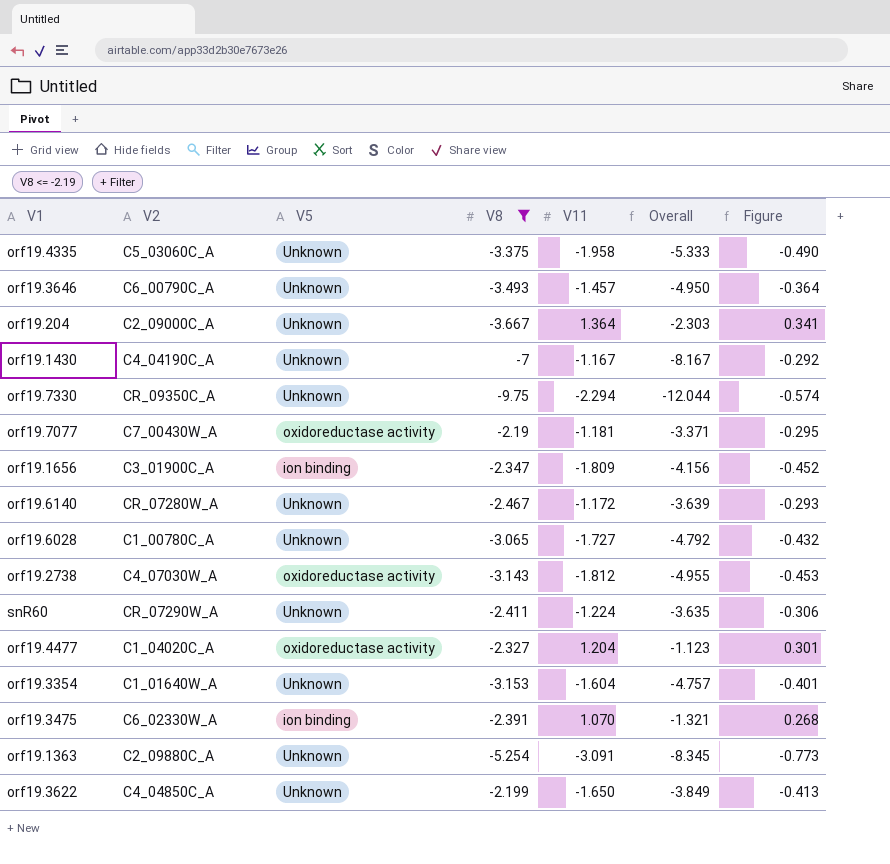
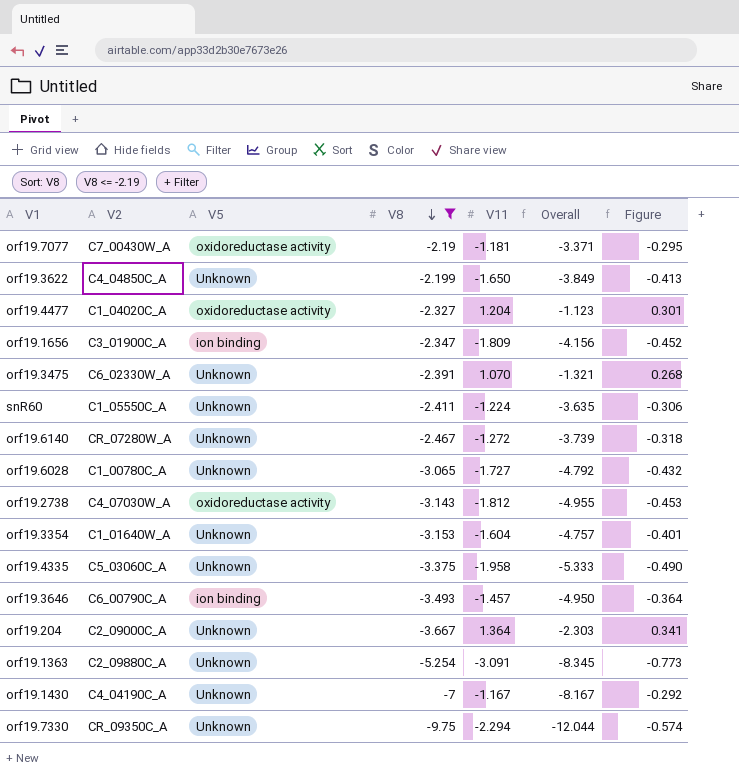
row order: none -> V8 descending
orf19.3475 | V5: ion binding -> Unknown
snR60 | V2: CR_07290W_A -> C1_05550C_A
orf19.6140 | V11: -1.172 -> -1.272
orf19.6140 | Overall: -3.639 -> -3.739
orf19.6140 | Figure: -0.293 -> -0.318
orf19.3646 | V5: Unknown -> ion binding

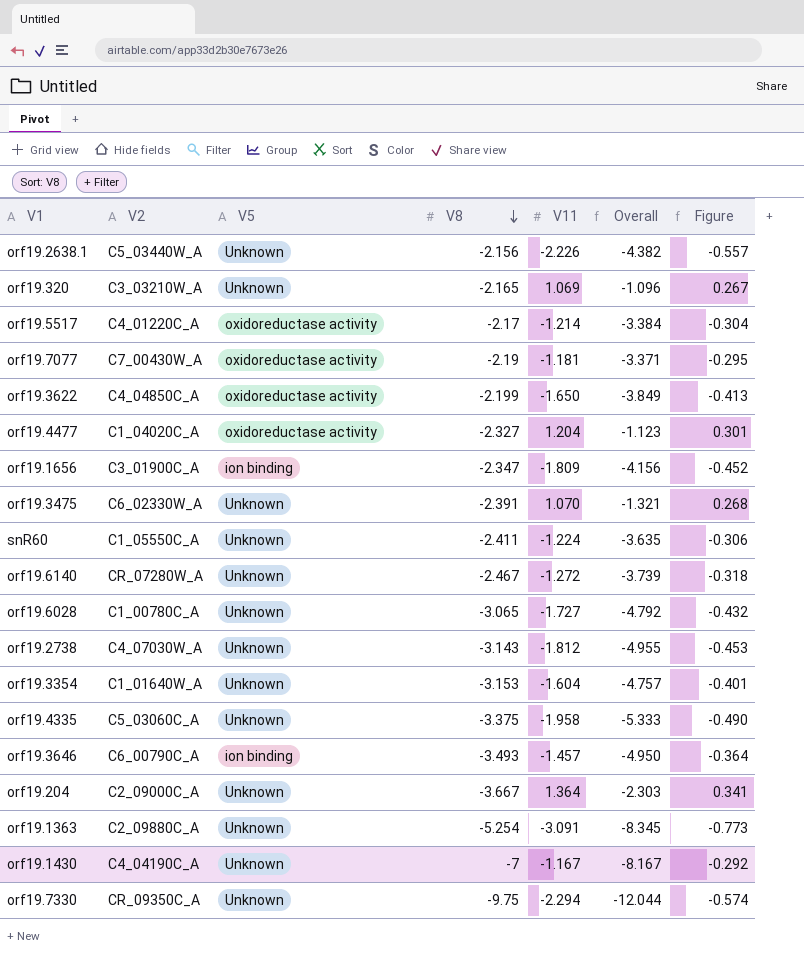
filter: V8 <= -2.19 -> none
orf19.3622 | V5: Unknown -> oxidoreductase activity
orf19.2738 | V5: oxidoreductase activity -> Unknown

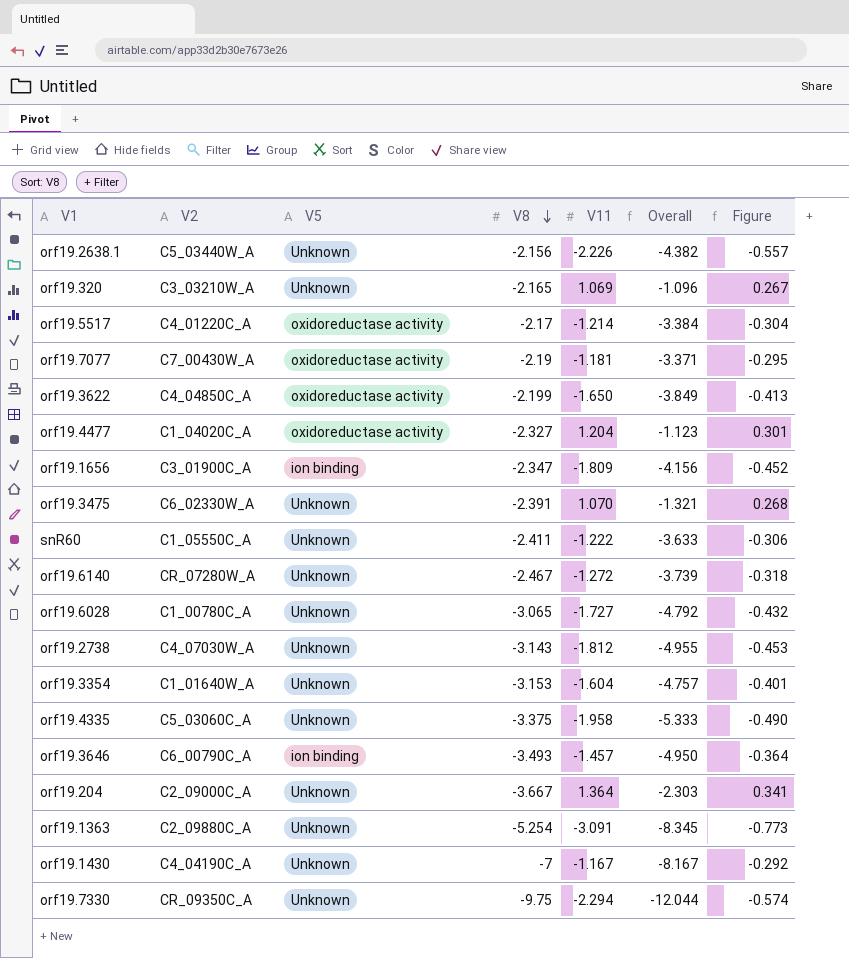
snR60 | V11: -1.224 -> -1.222
snR60 | Overall: -3.635 -> -3.633

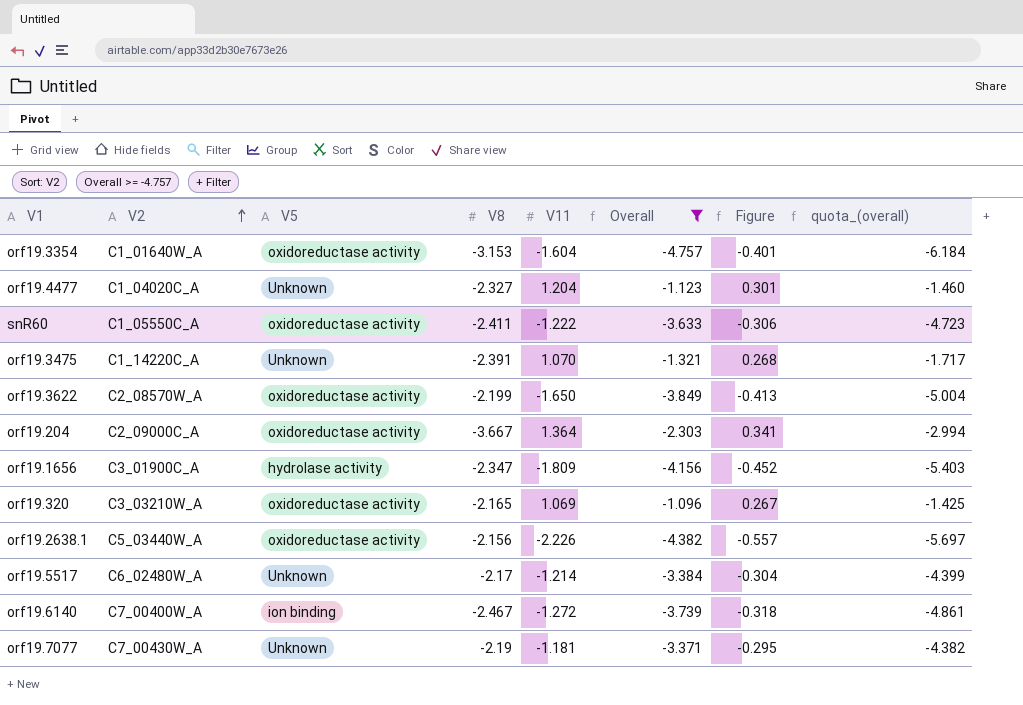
filter: none -> Overall >= -4.757
row order: V8 descending -> V2 ascending
column quota_(overall) | formula: none -> [Overall] * 1.3
orf19.3354 | V5: Unknown -> oxidoreductase activity
orf19.4477 | V5: oxidoreductase activity -> Unknown
snR60 | V5: Unknown -> oxidoreductase activity
orf19.3475 | V2: C6_02330W_A -> C1_14220C_A
orf19.3622 | V2: C4_04850C_A -> C2_08570W_A
orf19.204 | V5: Unknown -> oxidoreductase activity
orf19.1656 | V5: ion binding -> hydrolase activity
orf19.320 | V5: Unknown -> oxidoreductase activity
orf19.2638.1 | V5: Unknown -> oxidoreductase activity
orf19.5517 | V2: C4_01220C_A -> C6_02480W_A
orf19.5517 | V5: oxidoreductase activity -> Unknown
orf19.6140 | V2: CR_07280W_A -> C7_00400W_A
orf19.6140 | V5: Unknown -> ion binding
orf19.7077 | V5: oxidoreductase activity -> Unknown

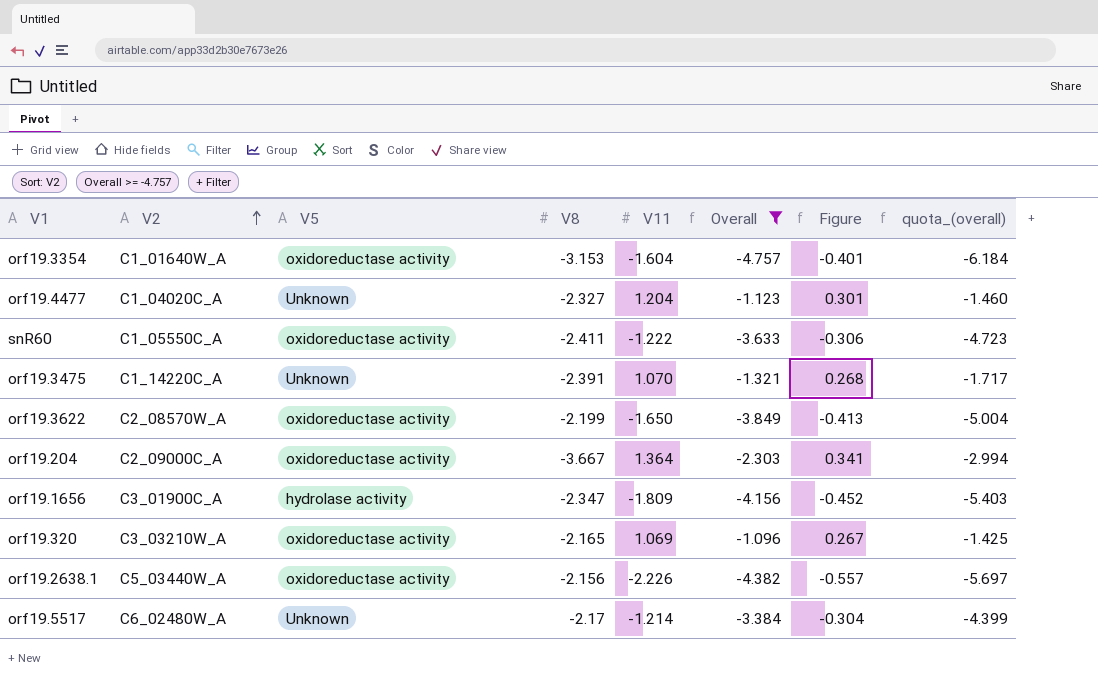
row orf19.6140: C7_00400W_A | ion binding | -2.467 | -1.272 | -3.739 | -0.318 | -4.861 -> none
row orf19.7077: C7_00430W_A | Unknown | -2.19 | -1.181 | -3.371 | -0.295 | -4.382 -> none

